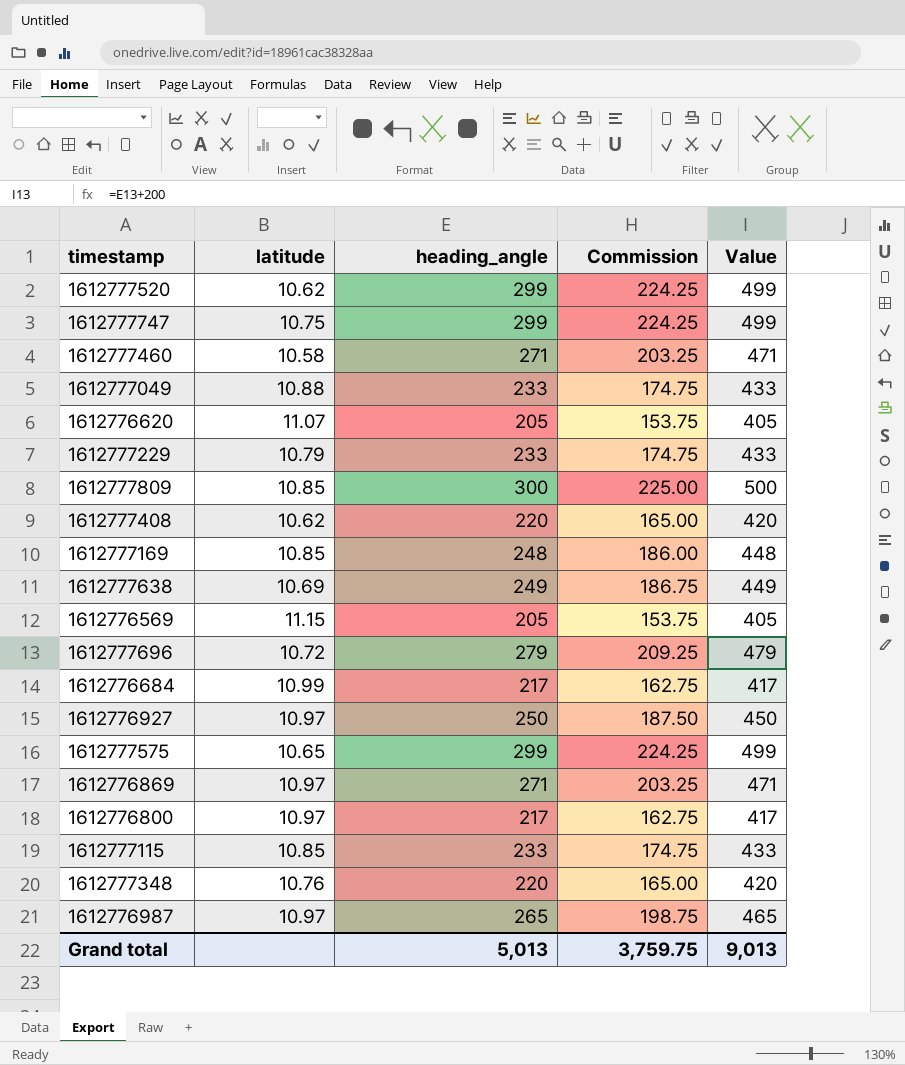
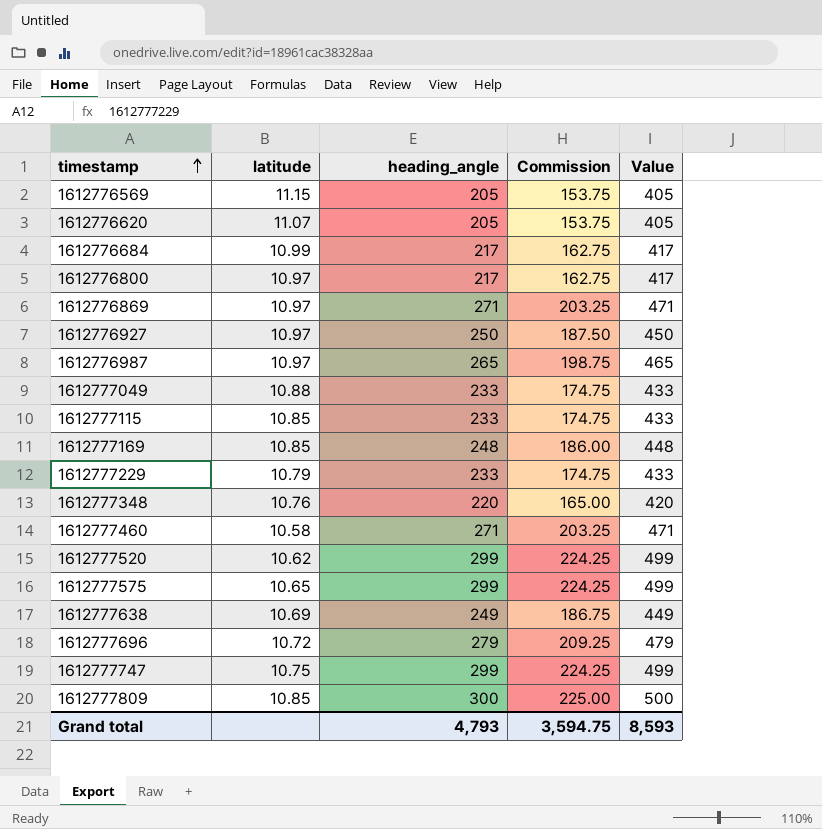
row order: none -> timestamp ascending
row 1612777408: 10.62 | 220 | 165.00 | 420 -> none
Grand total | heading_angle: 5,013 -> 4,793
Grand total | Commission: 3,759.75 -> 3,594.75
Grand total | Value: 9,013 -> 8,593

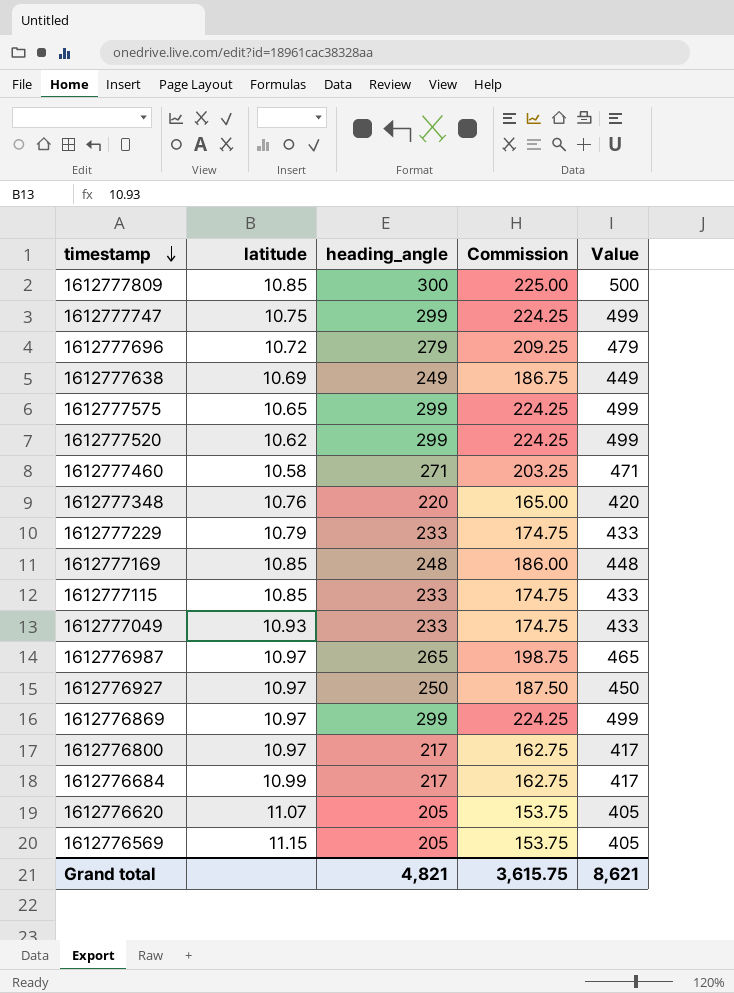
row order: timestamp ascending -> timestamp descending
1612777049 | latitude: 10.88 -> 10.93
1612776869 | heading_angle: 271 -> 299
1612776869 | Commission: 203.25 -> 224.25
1612776869 | Value: 471 -> 499
Grand total | heading_angle: 4,793 -> 4,821
Grand total | Commission: 3,594.75 -> 3,615.75
Grand total | Value: 8,593 -> 8,621

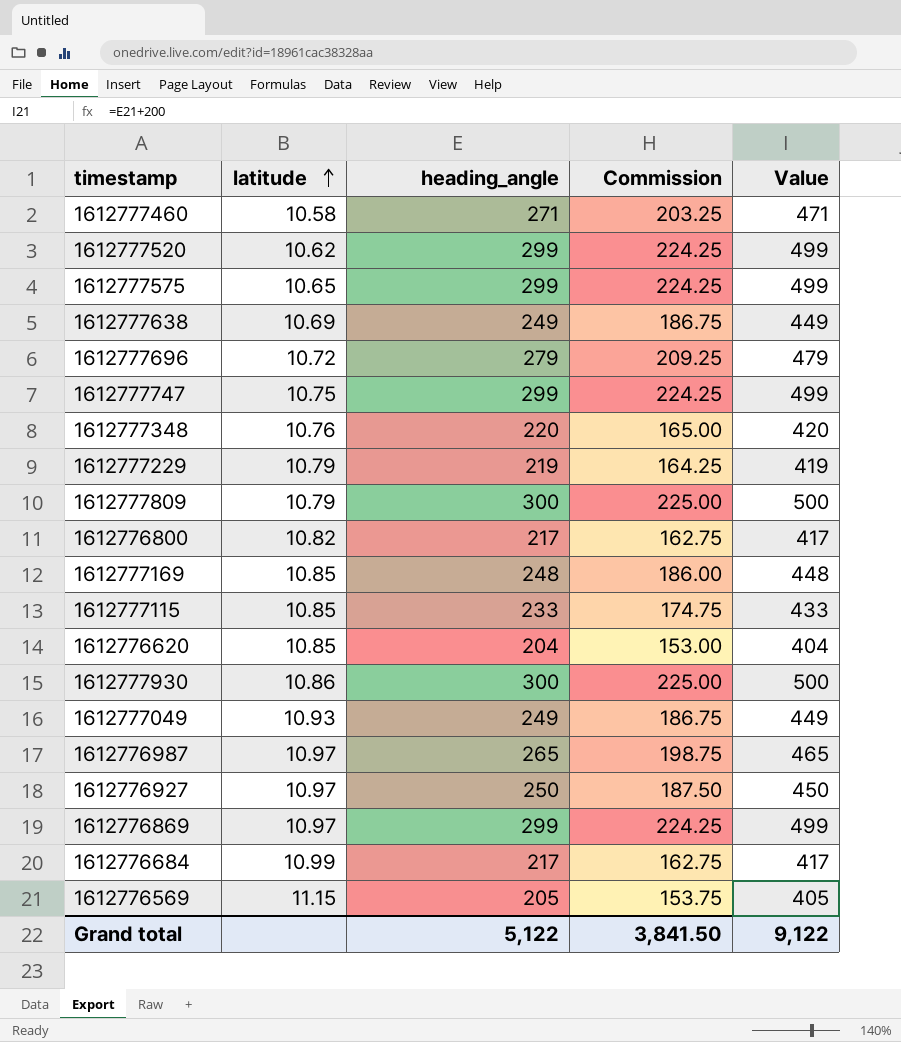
row order: timestamp descending -> latitude ascending
1612777229 | heading_angle: 233 -> 219
1612777229 | Commission: 174.75 -> 164.25
1612777229 | Value: 433 -> 419
1612777809 | latitude: 10.85 -> 10.79
1612776800 | latitude: 10.97 -> 10.82
1612776620 | latitude: 11.07 -> 10.85
1612776620 | heading_angle: 205 -> 204
1612776620 | Commission: 153.75 -> 153.00
1612776620 | Value: 405 -> 404
row 1612777930: none -> 10.86 | 300 | 225.00 | 500
1612777049 | heading_angle: 233 -> 249
1612777049 | Commission: 174.75 -> 186.75
1612777049 | Value: 433 -> 449
Grand total | heading_angle: 4,821 -> 5,122
Grand total | Commission: 3,615.75 -> 3,841.50
Grand total | Value: 8,621 -> 9,122

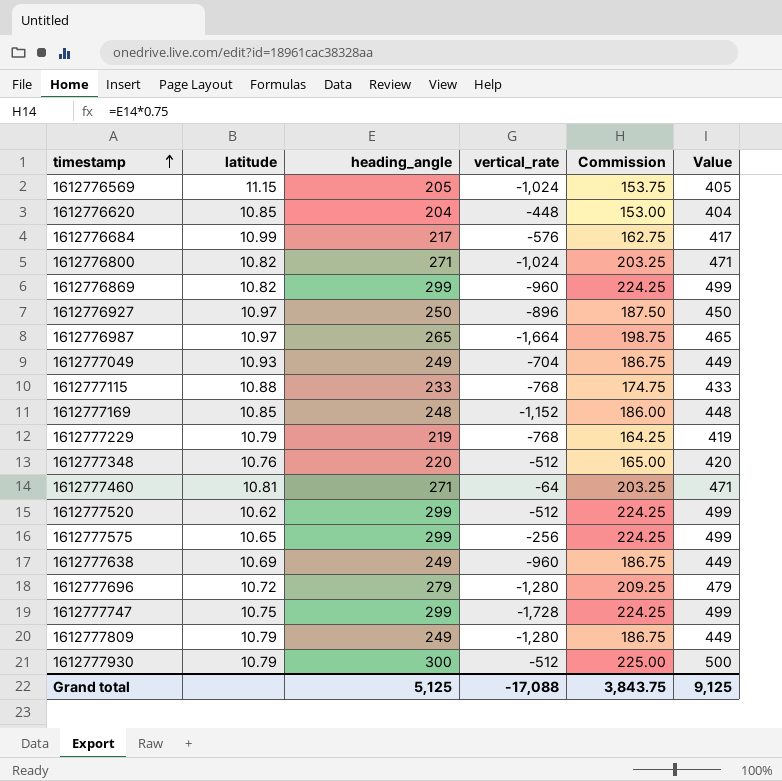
row order: latitude ascending -> timestamp ascending
column vertical_rate | position: none -> 4
1612776800 | heading_angle: 217 -> 271
1612776800 | Commission: 162.75 -> 203.25
1612776800 | Value: 417 -> 471
1612776869 | latitude: 10.97 -> 10.82
1612777115 | latitude: 10.85 -> 10.88
1612777460 | latitude: 10.58 -> 10.81
1612777809 | heading_angle: 300 -> 249
1612777809 | Commission: 225.00 -> 186.75
1612777809 | Value: 500 -> 449
1612777930 | latitude: 10.86 -> 10.79
Grand total | heading_angle: 5,122 -> 5,125
Grand total | Commission: 3,841.50 -> 3,843.75
Grand total | Value: 9,122 -> 9,125

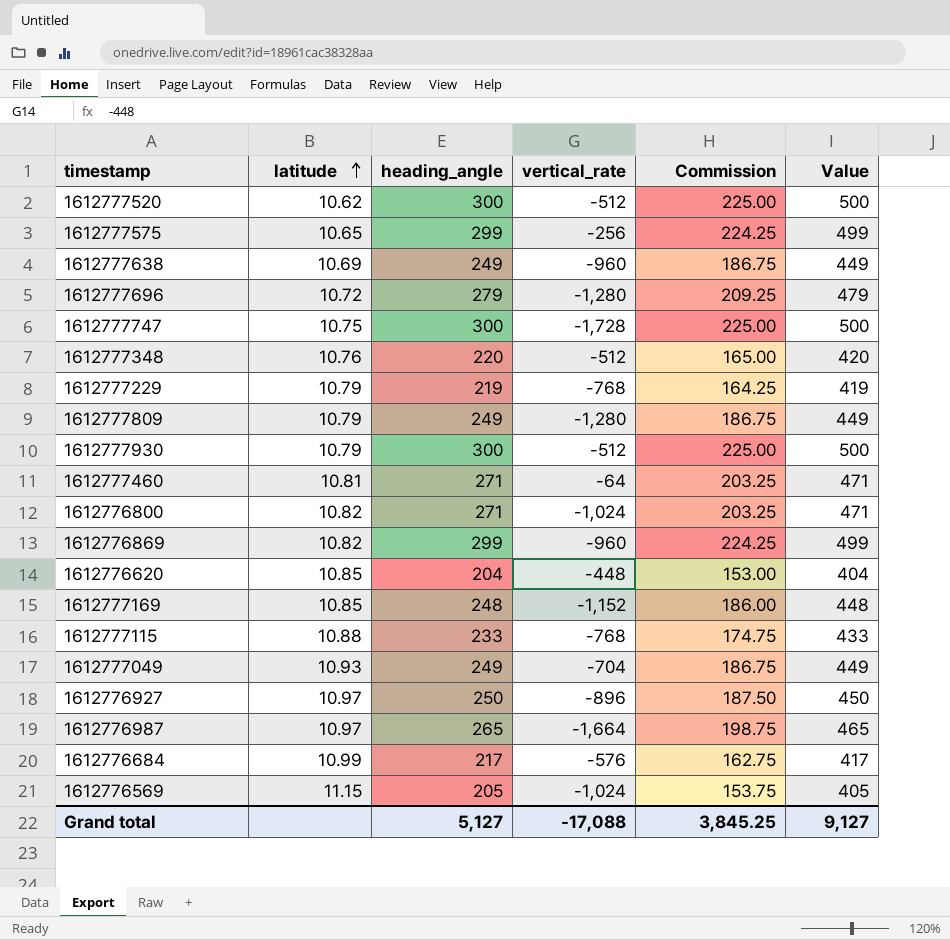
row order: timestamp ascending -> latitude ascending
1612777520 | heading_angle: 299 -> 300
1612777520 | Commission: 224.25 -> 225.00
1612777520 | Value: 499 -> 500
1612777747 | heading_angle: 299 -> 300
1612777747 | Commission: 224.25 -> 225.00
1612777747 | Value: 499 -> 500
Grand total | heading_angle: 5,125 -> 5,127
Grand total | Commission: 3,843.75 -> 3,845.25
Grand total | Value: 9,125 -> 9,127

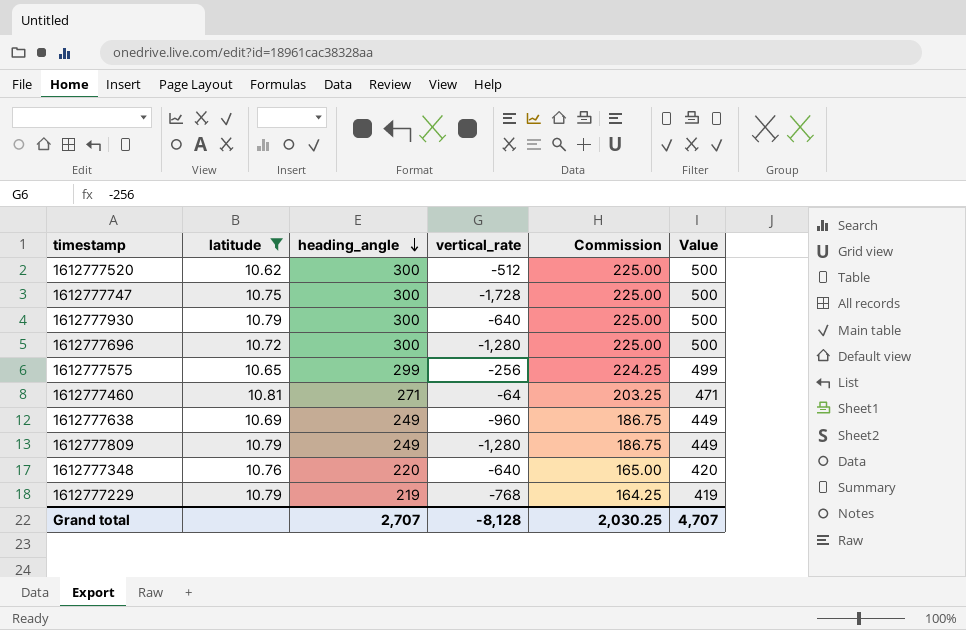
filter: none -> latitude <= 10.81
row order: latitude ascending -> heading_angle descending
1612777930 | vertical_rate: -512 -> -640
1612777696 | heading_angle: 279 -> 300
1612777696 | Commission: 209.25 -> 225.00
1612777696 | Value: 479 -> 500
1612777348 | vertical_rate: -512 -> -640
Grand total | heading_angle: 5,127 -> 2,707
Grand total | vertical_rate: -17,088 -> -8,128
Grand total | Commission: 3,845.25 -> 2,030.25
Grand total | Value: 9,127 -> 4,707

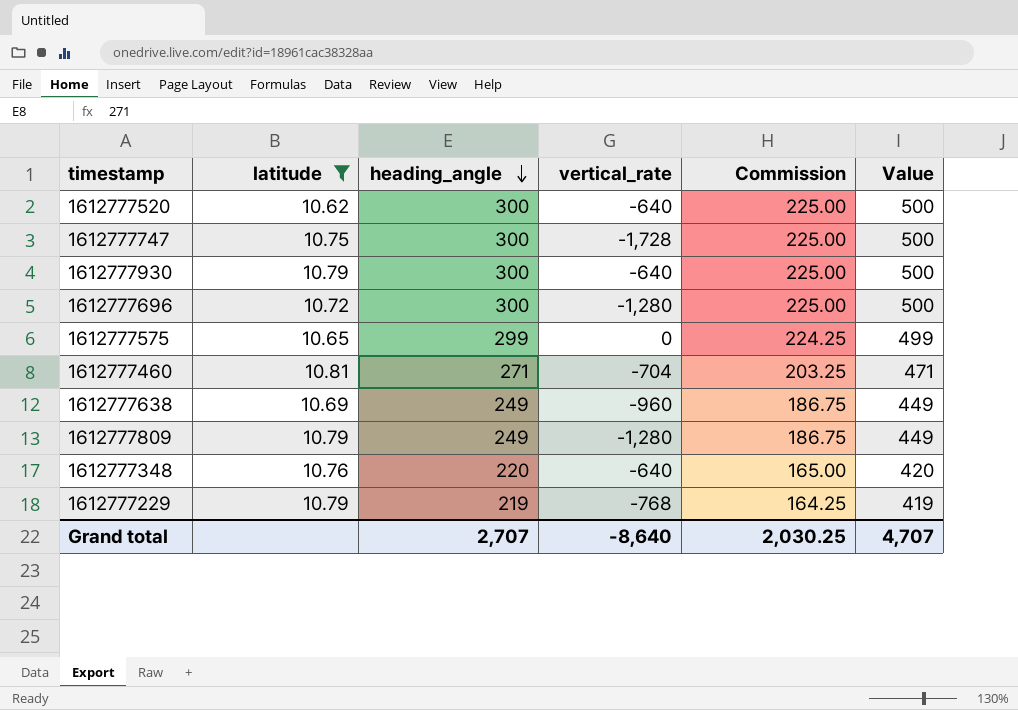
1612777520 | vertical_rate: -512 -> -640
1612777575 | vertical_rate: -256 -> 0
1612777460 | vertical_rate: -64 -> -704
Grand total | vertical_rate: -8,128 -> -8,640

